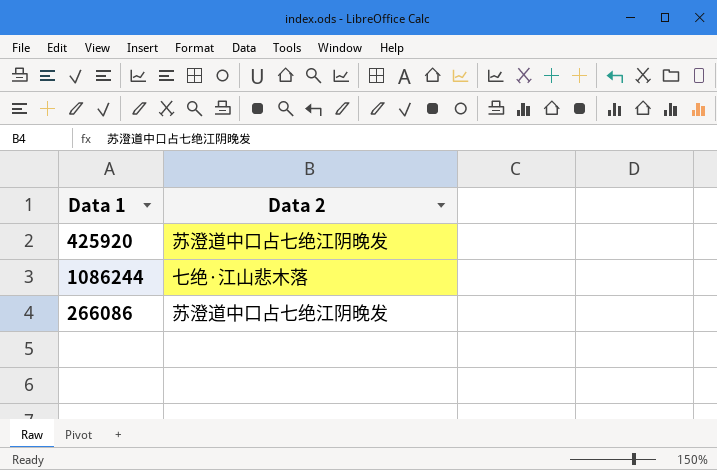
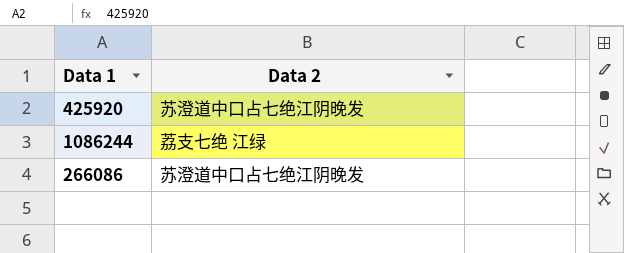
1086244 | Data 2: 七绝·江山悲木落 -> 荔支七绝 江绿

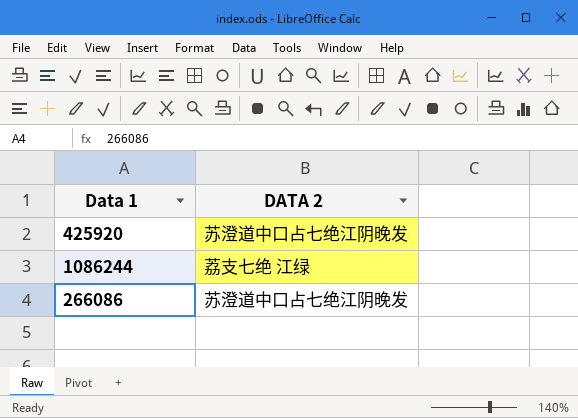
column name: Data 2 -> DATA 2

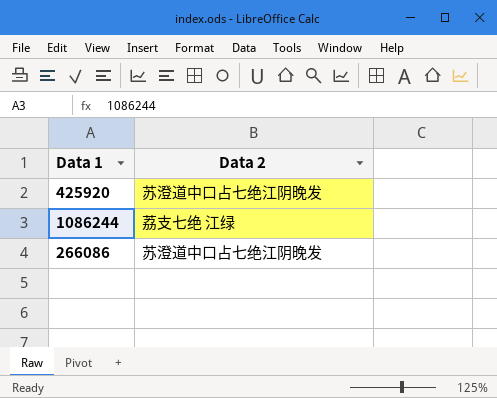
column name: DATA 2 -> Data 2

